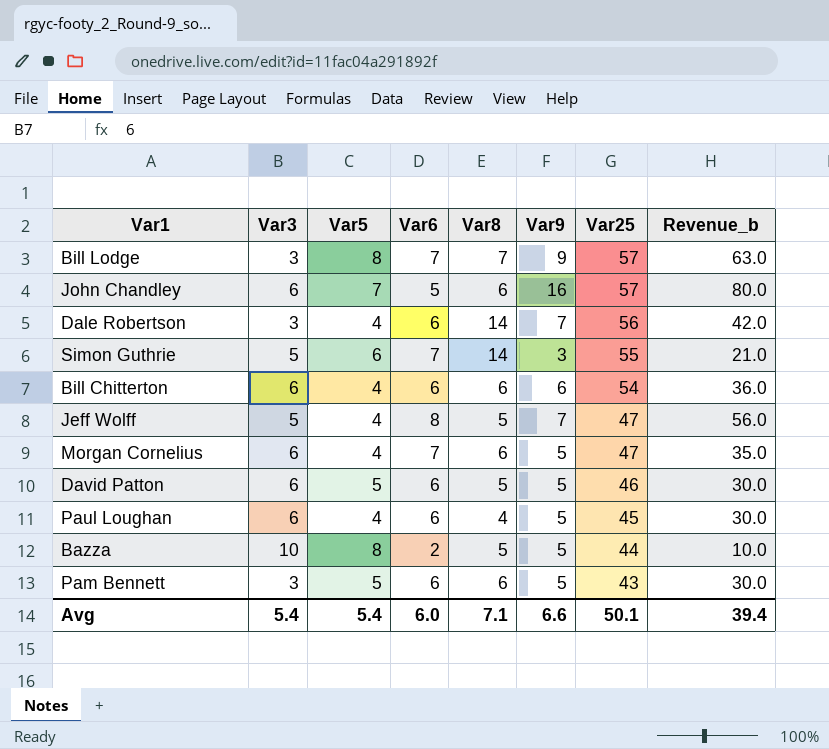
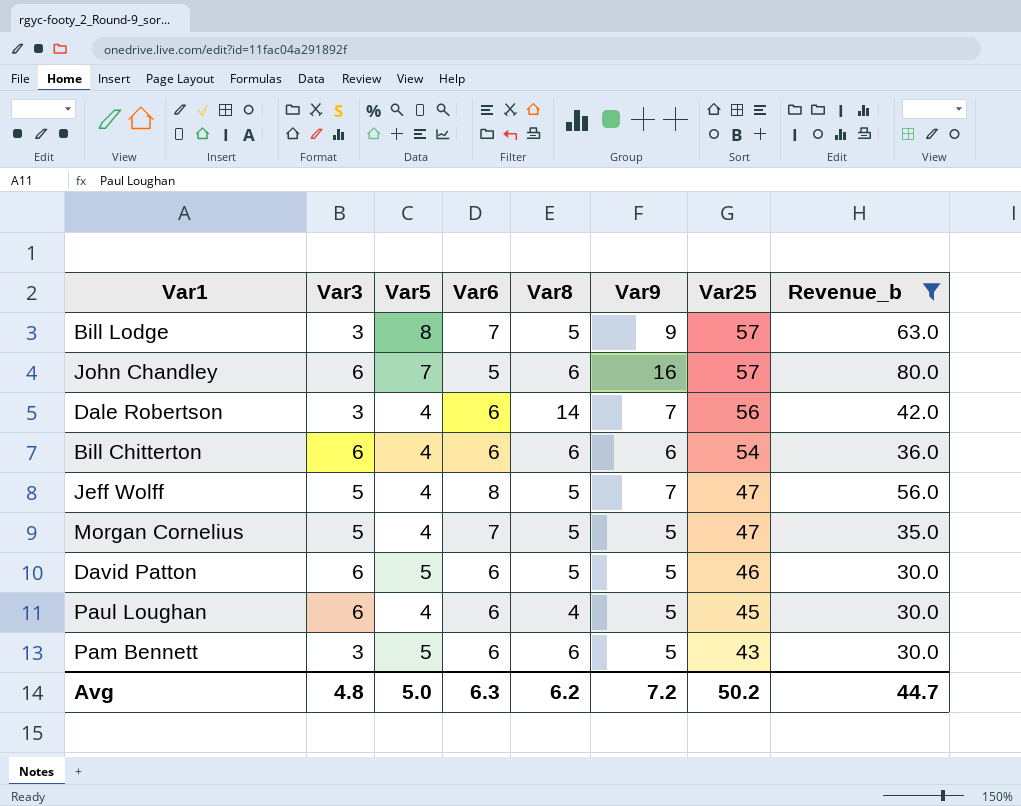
filter: none -> Revenue_b >= 30.0
Bill Lodge | Var8: 7 -> 5
Morgan Cornelius | Var3: 6 -> 5
Morgan Cornelius | Var8: 6 -> 5
Avg | Var3: 5.4 -> 4.8
Avg | Var5: 5.4 -> 5.0
Avg | Var6: 6.0 -> 6.3
Avg | Var8: 7.1 -> 6.2
Avg | Var9: 6.6 -> 7.2
Avg | Var25: 50.1 -> 50.2
Avg | Revenue_b: 39.4 -> 44.7

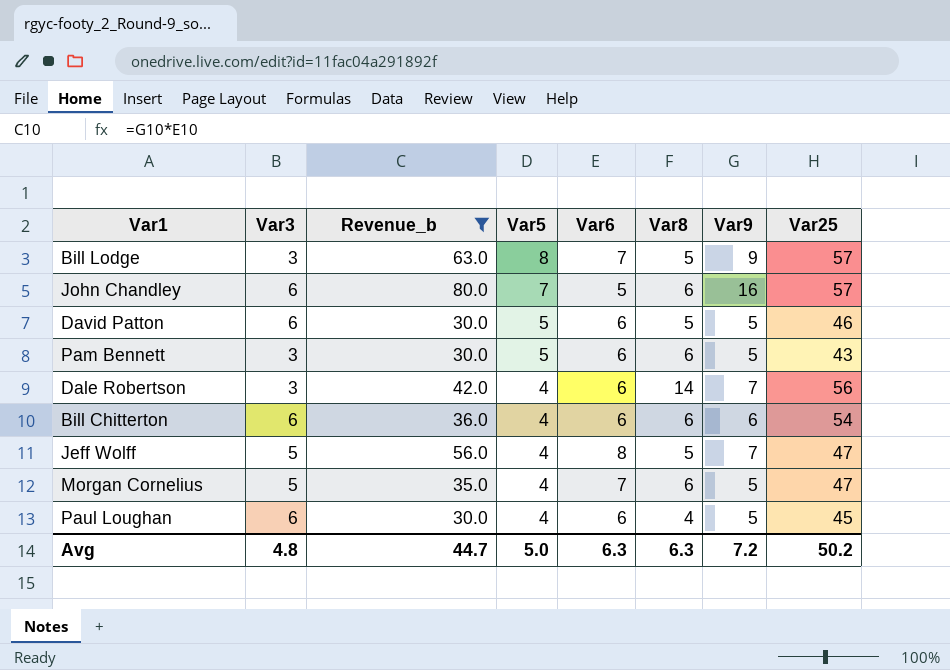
row order: Var25 descending -> Var5 descending
column Revenue_b | position: 8 -> 3
Morgan Cornelius | Var8: 5 -> 6
Avg | Var8: 6.2 -> 6.3

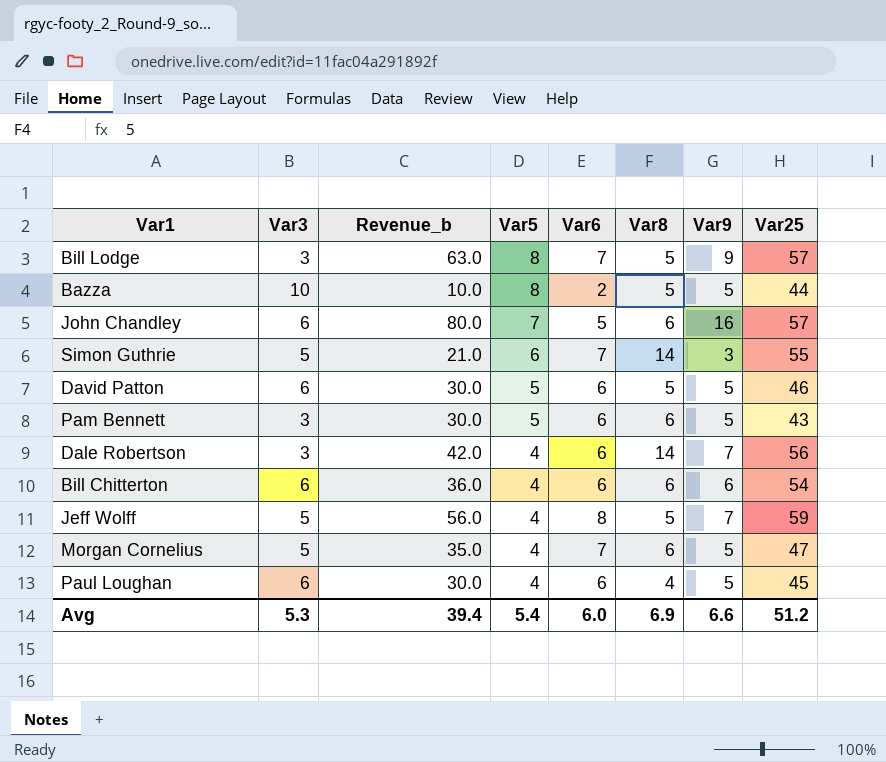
filter: Revenue_b >= 30.0 -> none
Jeff Wolff | Var25: 47 -> 59
Avg | Var3: 4.8 -> 5.3
Avg | Revenue_b: 44.7 -> 39.4
Avg | Var5: 5.0 -> 5.4
Avg | Var6: 6.3 -> 6.0
Avg | Var8: 6.3 -> 6.9
Avg | Var9: 7.2 -> 6.6
Avg | Var25: 50.2 -> 51.2

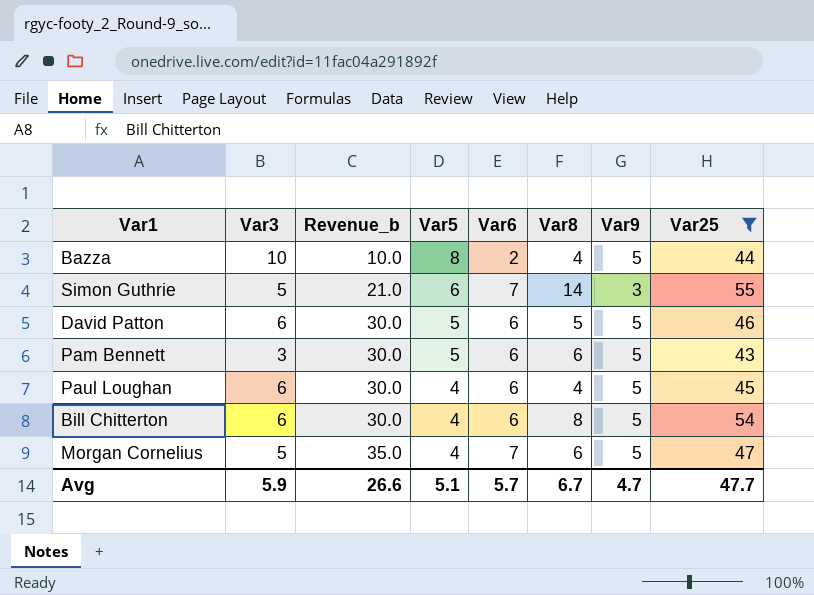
filter: none -> Var25 <= 55
row order: Var5 descending -> Revenue_b ascending
Bazza | Var8: 5 -> 4
Bill Chitterton | Revenue_b: 36.0 -> 30.0
Bill Chitterton | Var8: 6 -> 8
Bill Chitterton | Var9: 6 -> 5
Avg | Var3: 5.3 -> 5.9
Avg | Revenue_b: 39.4 -> 26.6
Avg | Var5: 5.4 -> 5.1
Avg | Var6: 6.0 -> 5.7
Avg | Var8: 6.9 -> 6.7
Avg | Var9: 6.6 -> 4.7
Avg | Var25: 51.2 -> 47.7

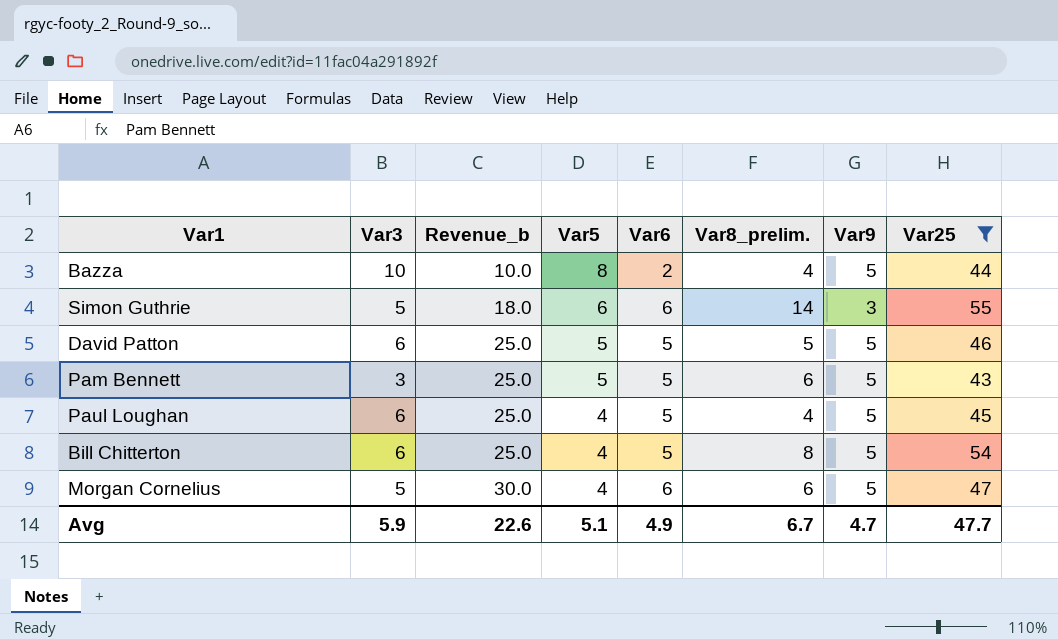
column name: Var8 -> Var8_prelim.
Simon Guthrie | Revenue_b: 21.0 -> 18.0
Simon Guthrie | Var6: 7 -> 6
David Patton | Revenue_b: 30.0 -> 25.0
David Patton | Var6: 6 -> 5
Pam Bennett | Revenue_b: 30.0 -> 25.0
Pam Bennett | Var6: 6 -> 5
Paul Loughan | Revenue_b: 30.0 -> 25.0
Paul Loughan | Var6: 6 -> 5
Bill Chitterton | Revenue_b: 30.0 -> 25.0
Bill Chitterton | Var6: 6 -> 5
Morgan Cornelius | Revenue_b: 35.0 -> 30.0
Morgan Cornelius | Var6: 7 -> 6
Avg | Revenue_b: 26.6 -> 22.6
Avg | Var6: 5.7 -> 4.9

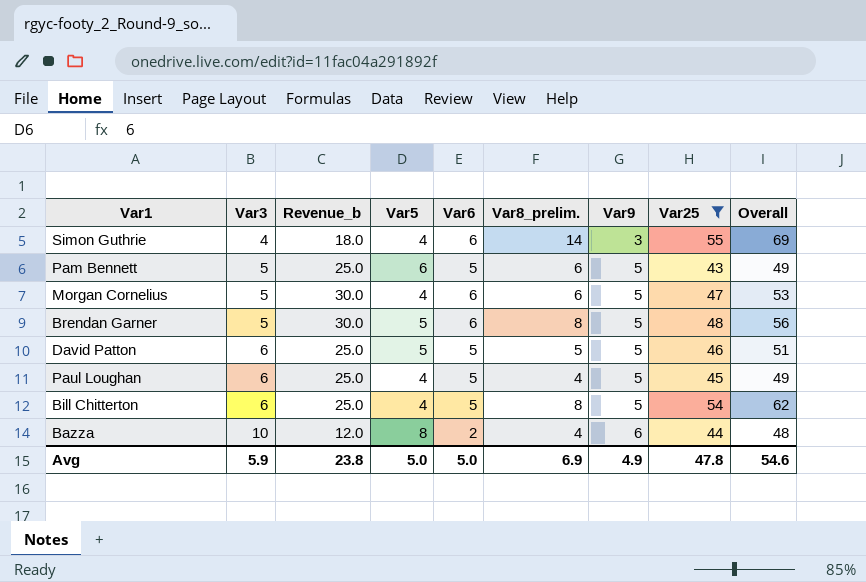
row order: Revenue_b ascending -> Var3 ascending
column Overall | formula: none -> [Var8_prelim.] + [Var25]
Simon Guthrie | Var3: 5 -> 4
Simon Guthrie | Var5: 6 -> 4
Pam Bennett | Var3: 3 -> 5
Pam Bennett | Var5: 5 -> 6
row Brendan Garner: none -> 5 | 30.0 | 5 | 6 | 8 | 5 | 48 | 56
Bazza | Revenue_b: 10.0 -> 12.0
Bazza | Var9: 5 -> 6
Avg | Revenue_b: 22.6 -> 23.8
Avg | Var5: 5.1 -> 5.0
Avg | Var6: 4.9 -> 5.0
Avg | Var8_prelim.: 6.7 -> 6.9
Avg | Var9: 4.7 -> 4.9
Avg | Var25: 47.7 -> 47.8

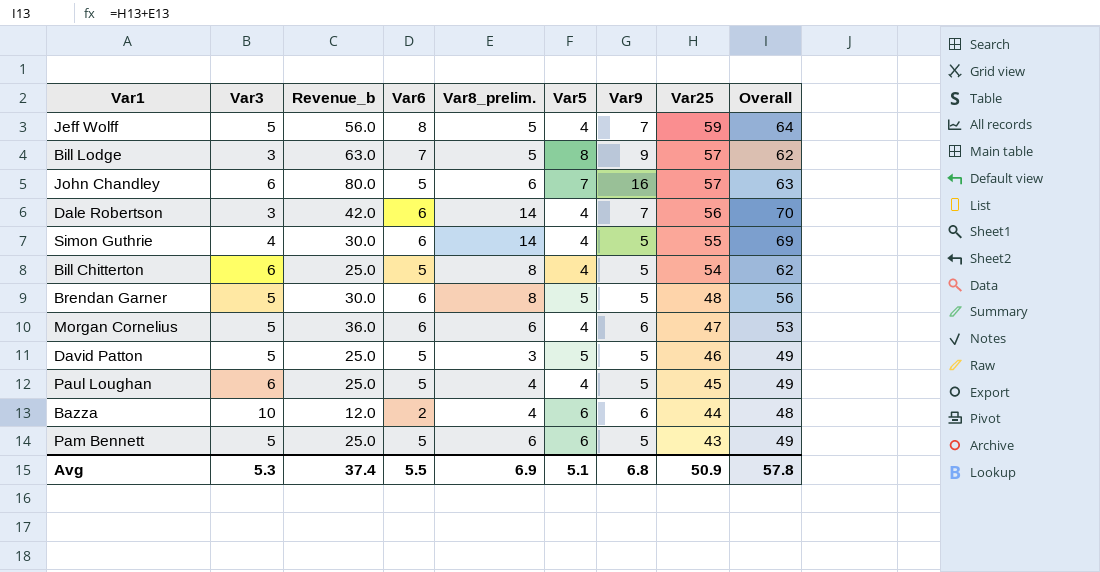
filter: Var25 <= 55 -> none
row order: Var3 ascending -> Var25 descending
column Var5 | position: 4 -> 6
Simon Guthrie | Revenue_b: 18.0 -> 30.0
Simon Guthrie | Var9: 3 -> 5
Morgan Cornelius | Revenue_b: 30.0 -> 36.0
Morgan Cornelius | Var9: 5 -> 6
David Patton | Var3: 6 -> 5
David Patton | Var8_prelim.: 5 -> 3
David Patton | Overall: 51 -> 49
Bazza | Var5: 8 -> 6
Avg | Var3: 5.9 -> 5.3
Avg | Revenue_b: 23.8 -> 37.4
Avg | Var6: 5.0 -> 5.5
Avg | Var5: 5.0 -> 5.1
Avg | Var9: 4.9 -> 6.8
Avg | Var25: 47.8 -> 50.9
Avg | Overall: 54.6 -> 57.8

